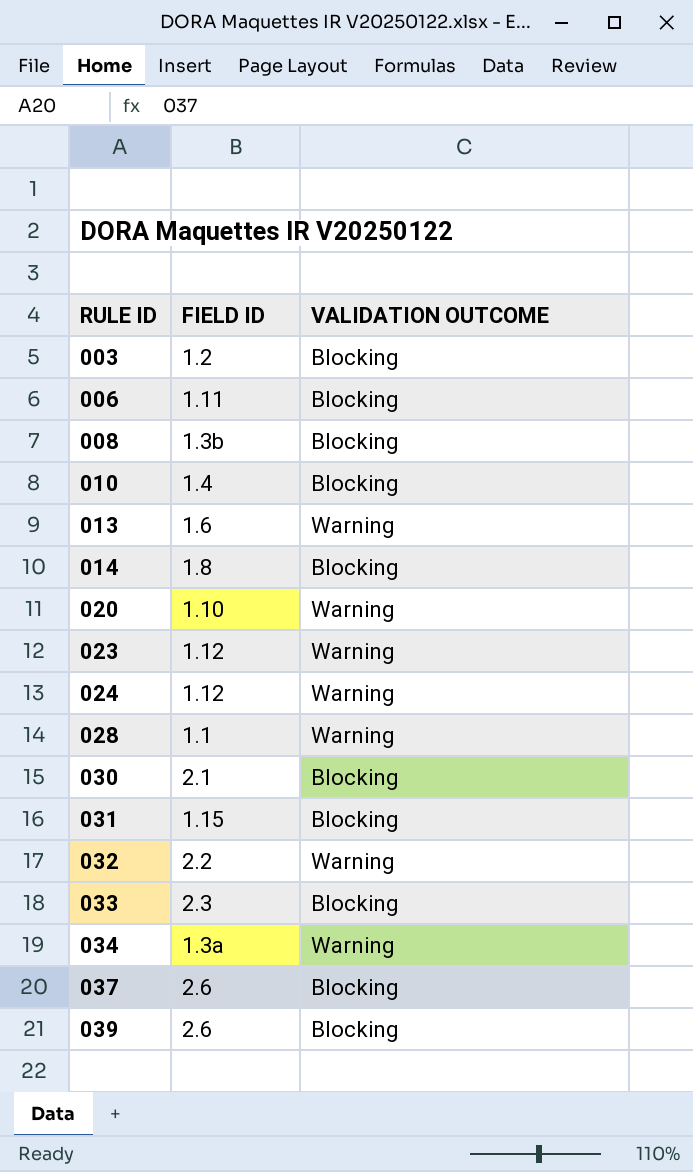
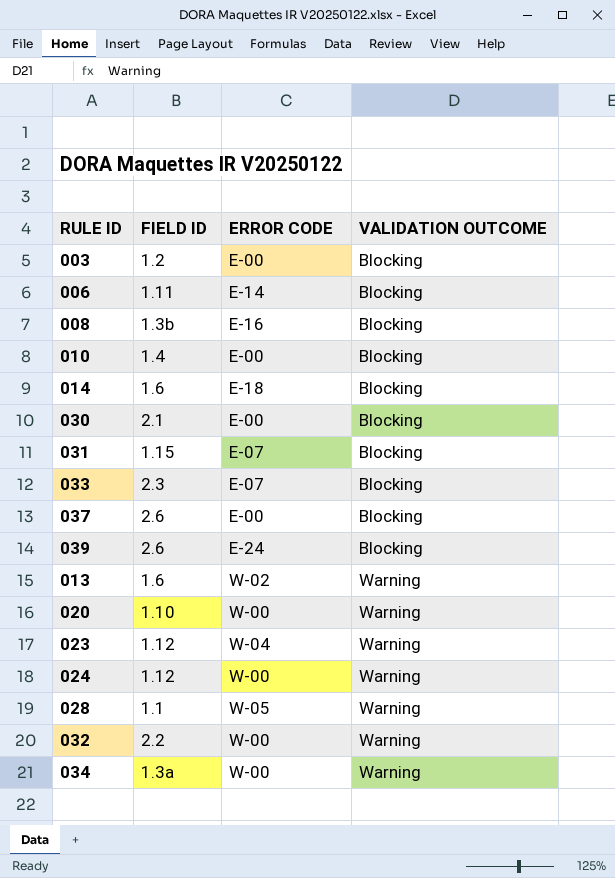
row order: RULE ID ascending -> VALIDATION OUTCOME ascending
column ERROR CODE | position: none -> 3
014 | FIELD ID: 1.8 -> 1.6

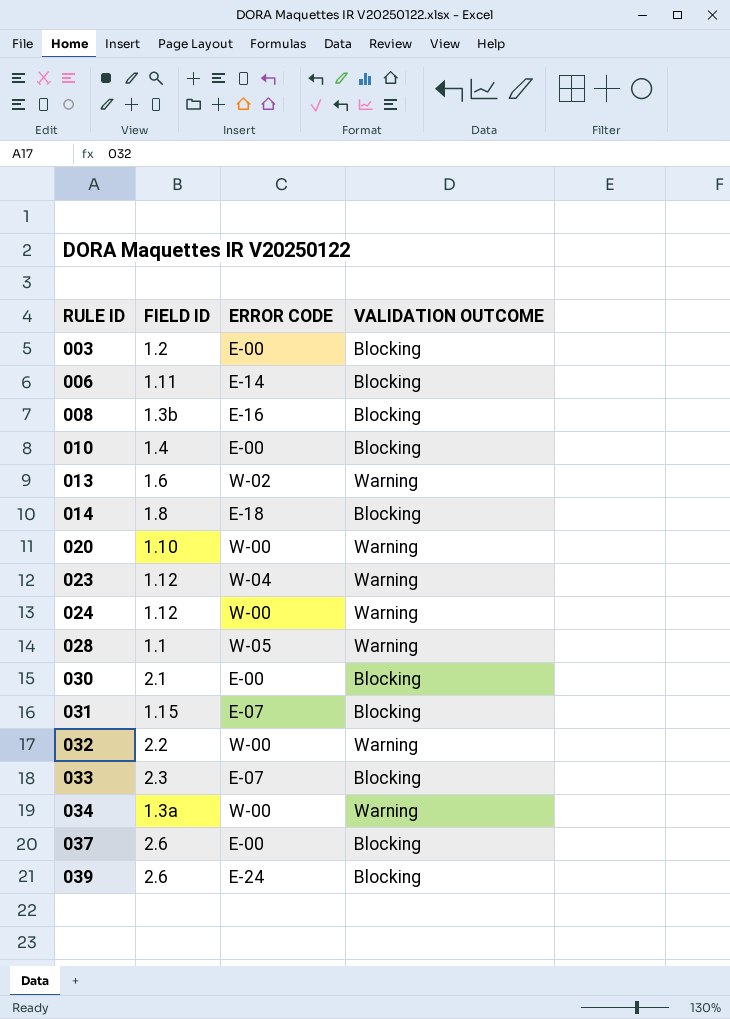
row order: VALIDATION OUTCOME ascending -> RULE ID ascending
014 | FIELD ID: 1.6 -> 1.8

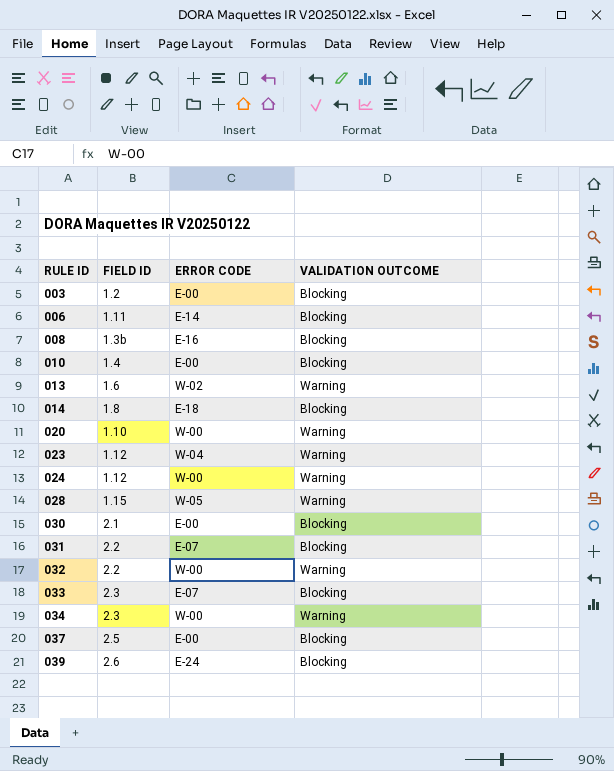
028 | FIELD ID: 1.1 -> 1.15
031 | FIELD ID: 1.15 -> 2.2
034 | FIELD ID: 1.3a -> 2.3
037 | FIELD ID: 2.6 -> 2.5

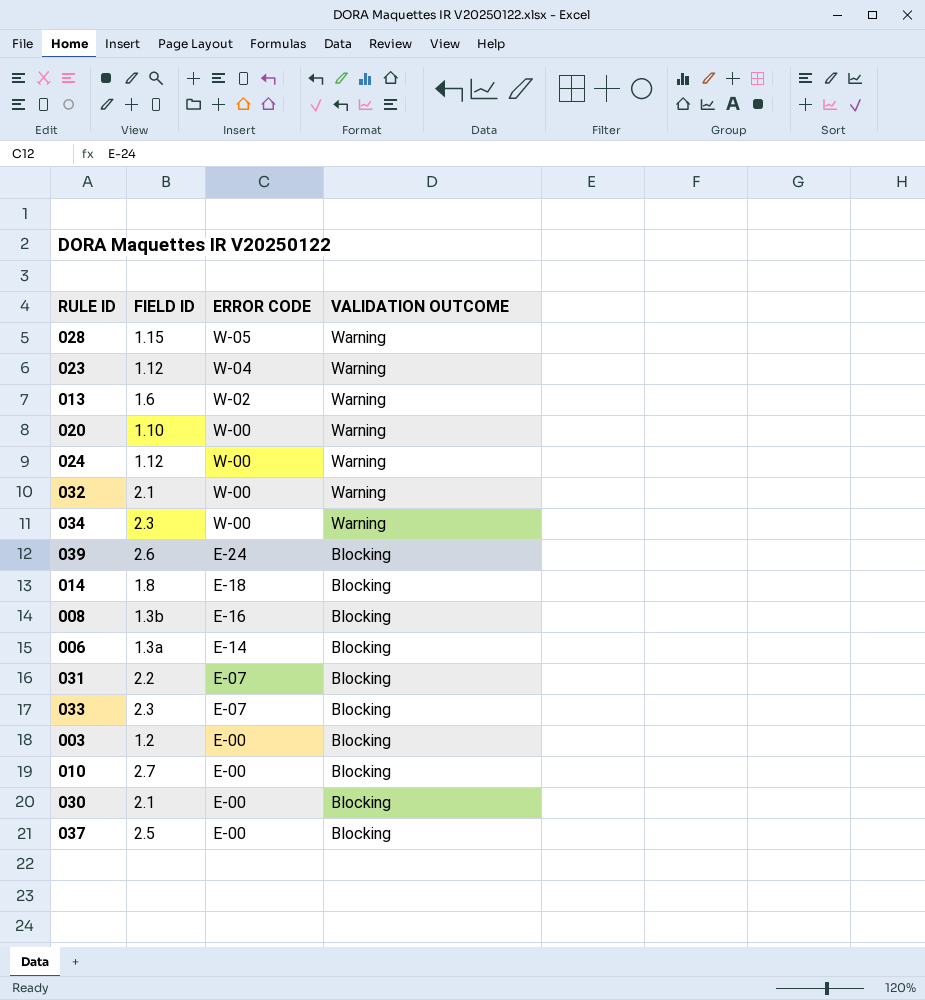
row order: RULE ID ascending -> ERROR CODE descending
032 | FIELD ID: 2.2 -> 2.1
006 | FIELD ID: 1.11 -> 1.3a
010 | FIELD ID: 1.4 -> 2.7

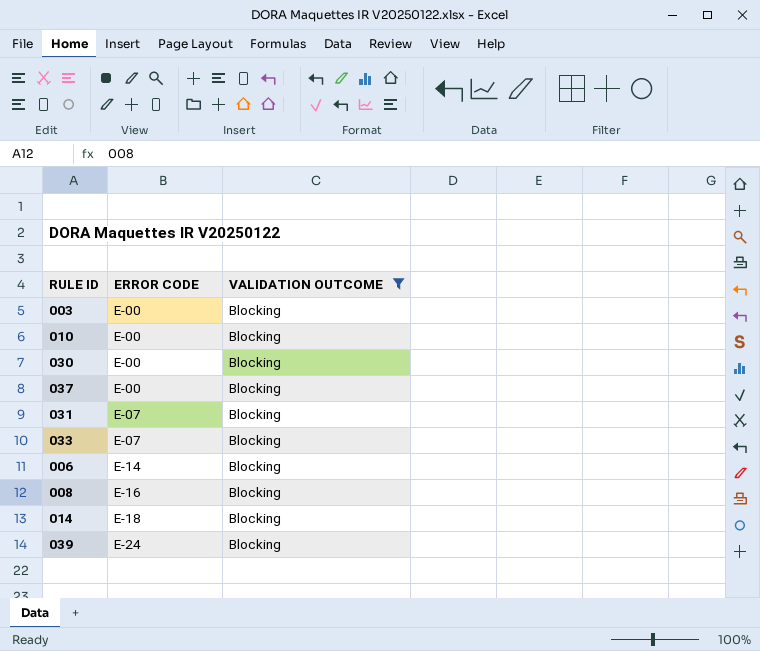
filter: none -> VALIDATION OUTCOME = Blocking
row order: ERROR CODE descending -> ERROR CODE ascending
column FIELD ID | position: 2 -> none

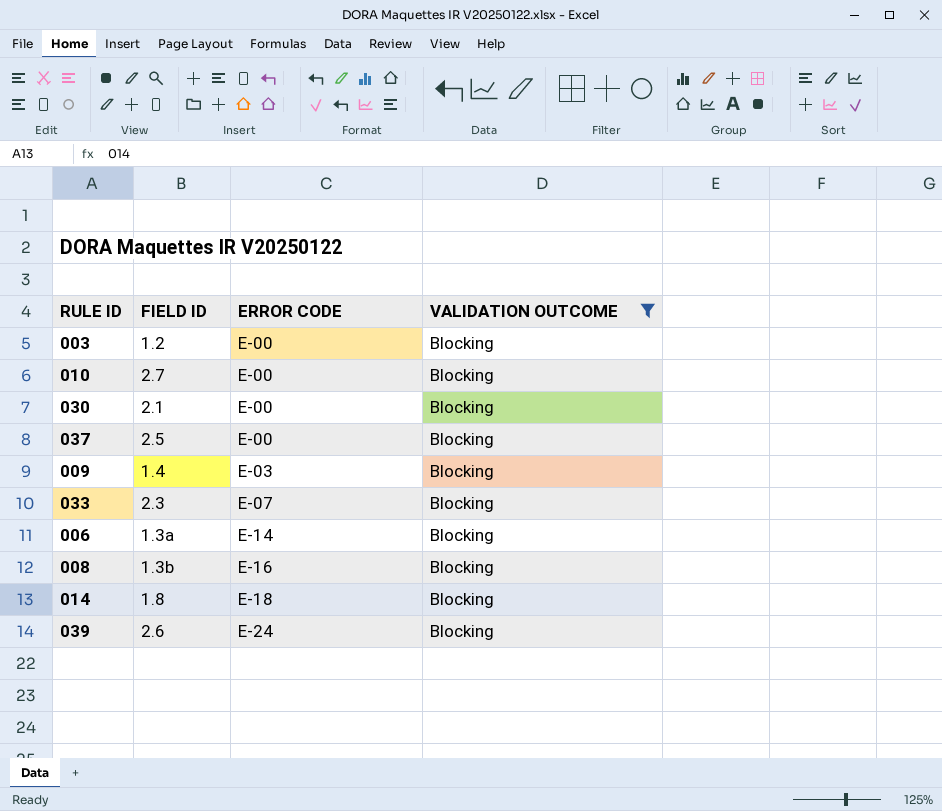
column FIELD ID | position: none -> 2
row 031: E-07 | Blocking -> none
row 009: none -> 1.4 | E-03 | Blocking

